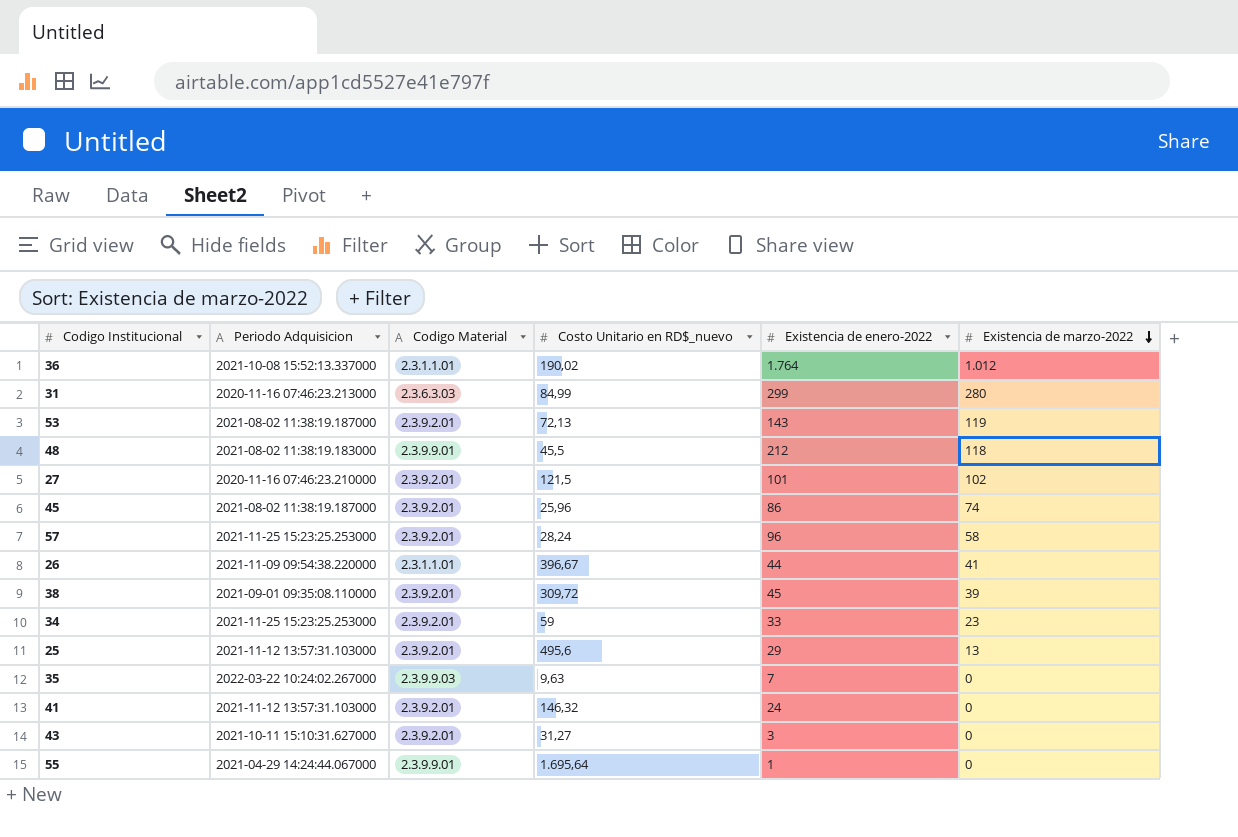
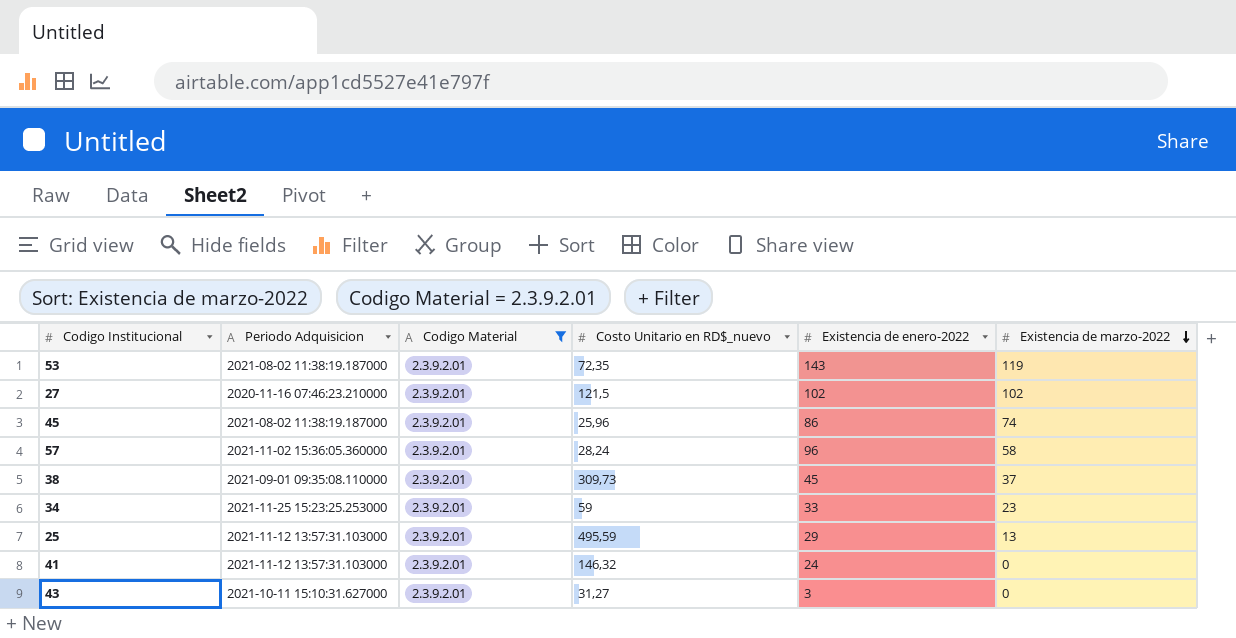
filter: none -> Codigo Material = 2.3.9.2.01
53 | Costo Unitario en RD$_nuevo: 72,13 -> 72,35
27 | Existencia de enero-2022: 101 -> 102
57 | Periodo Adquisicion: 2021-11-25 15:23:25.253000 -> 2021-11-02 15:36:05.360000
38 | Costo Unitario en RD$_nuevo: 309,72 -> 309,73
38 | Existencia de marzo-2022: 39 -> 37
25 | Costo Unitario en RD$_nuevo: 495,6 -> 495,59

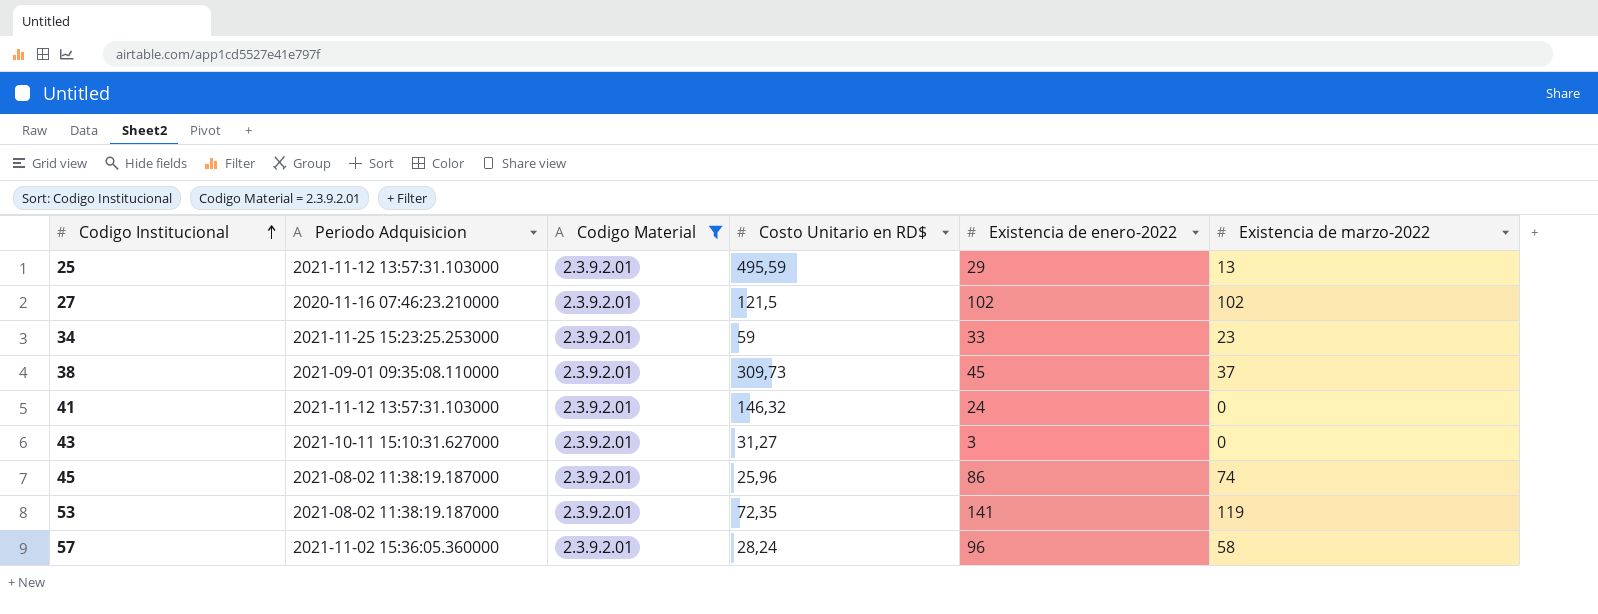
row order: Existencia de marzo-2022 descending -> Codigo Institucional ascending
column name: Costo Unitario en RD$_nuevo -> Costo Unitario en RD$
53 | Existencia de enero-2022: 143 -> 141

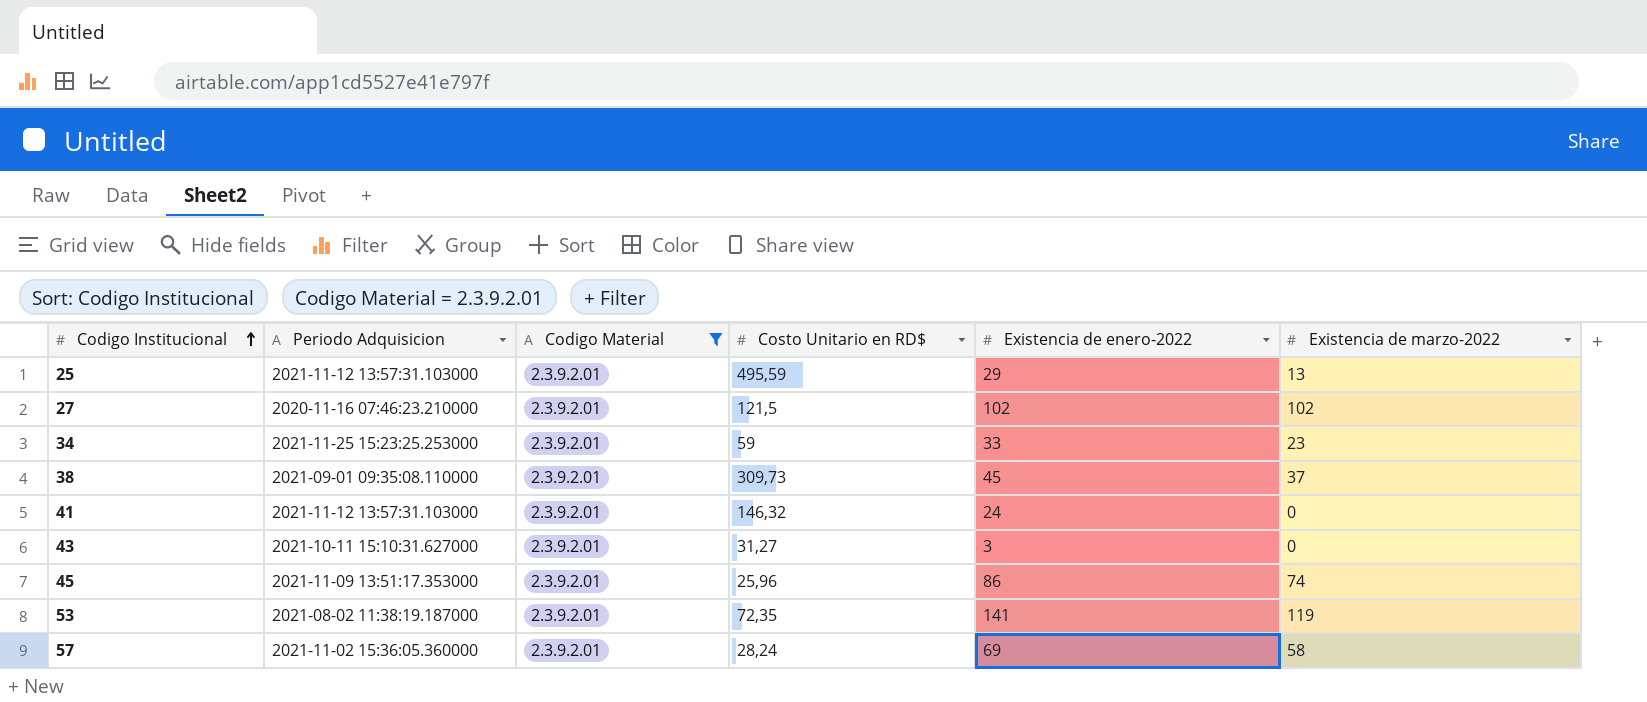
45 | Periodo Adquisicion: 2021-08-02 11:38:19.187000 -> 2021-11-09 13:51:17.353000
57 | Existencia de enero-2022: 96 -> 69

